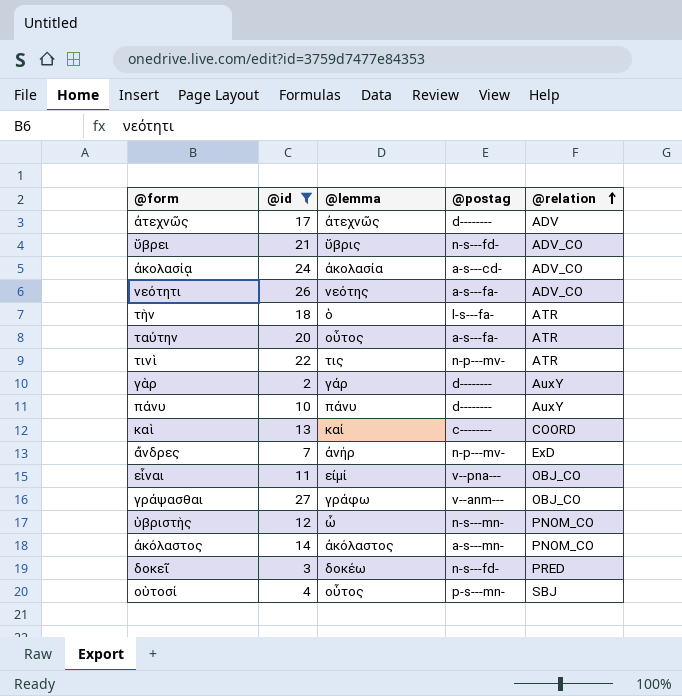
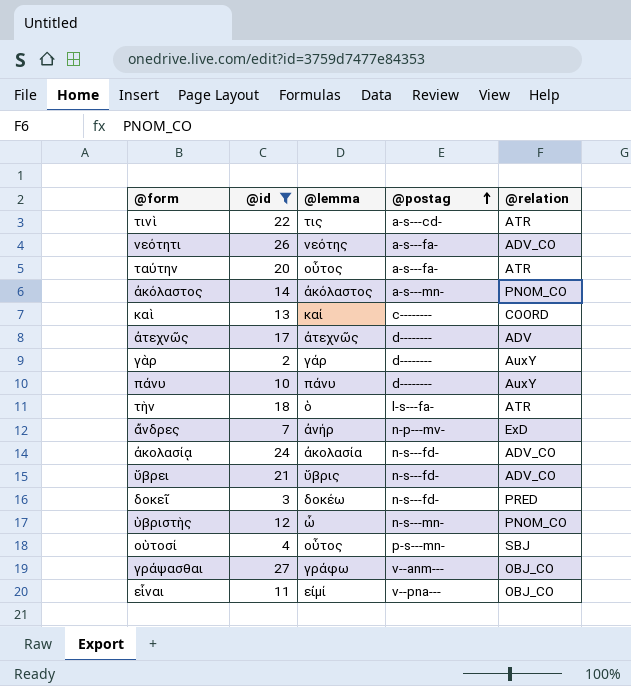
row order: @relation ascending -> @postag ascending
τινὶ | @postag: n-p---mv- -> a-s---cd-
ἀκολασίᾳ | @postag: a-s---cd- -> n-s---fd-

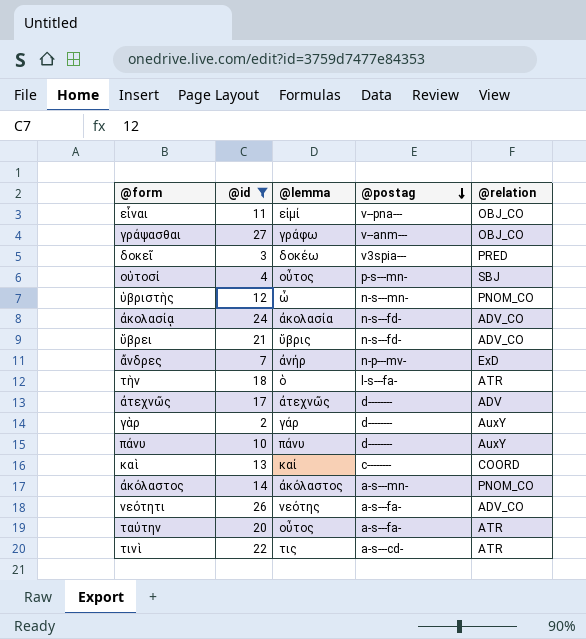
row order: @postag ascending -> @postag descending
δοκεῖ | @postag: n-s---fd- -> v3spia---

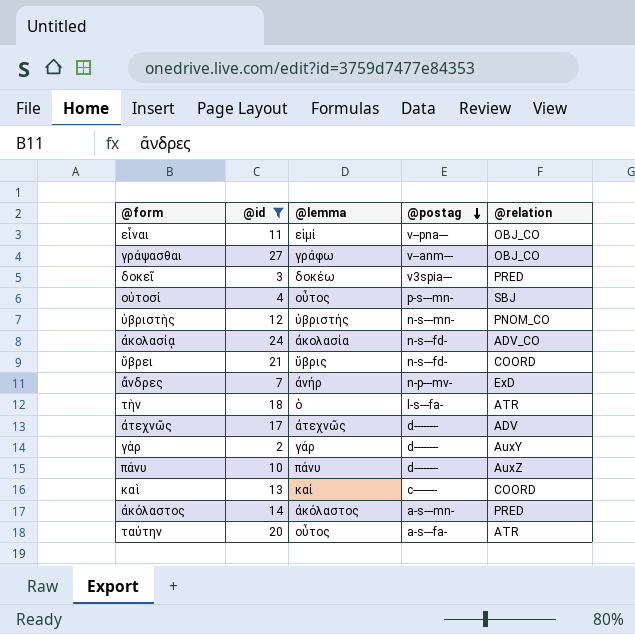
row νεότητι: 26 | νεότης | a-s---fa- | ADV_CO -> none
row τινὶ: 22 | τις | a-s---cd- | ATR -> none
ὑβριστὴς | @lemma: ὦ -> ὑβριστής
ὕβρει | @relation: ADV_CO -> COORD
πάνυ | @relation: AuxY -> AuxZ
ἀκόλαστος | @relation: PNOM_CO -> PRED

